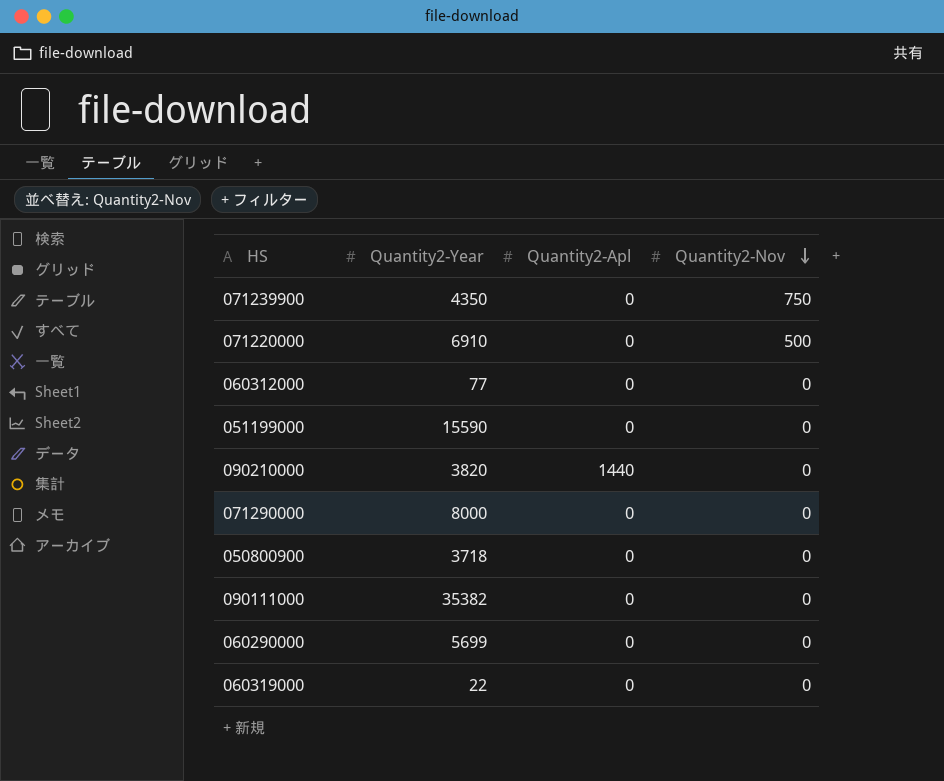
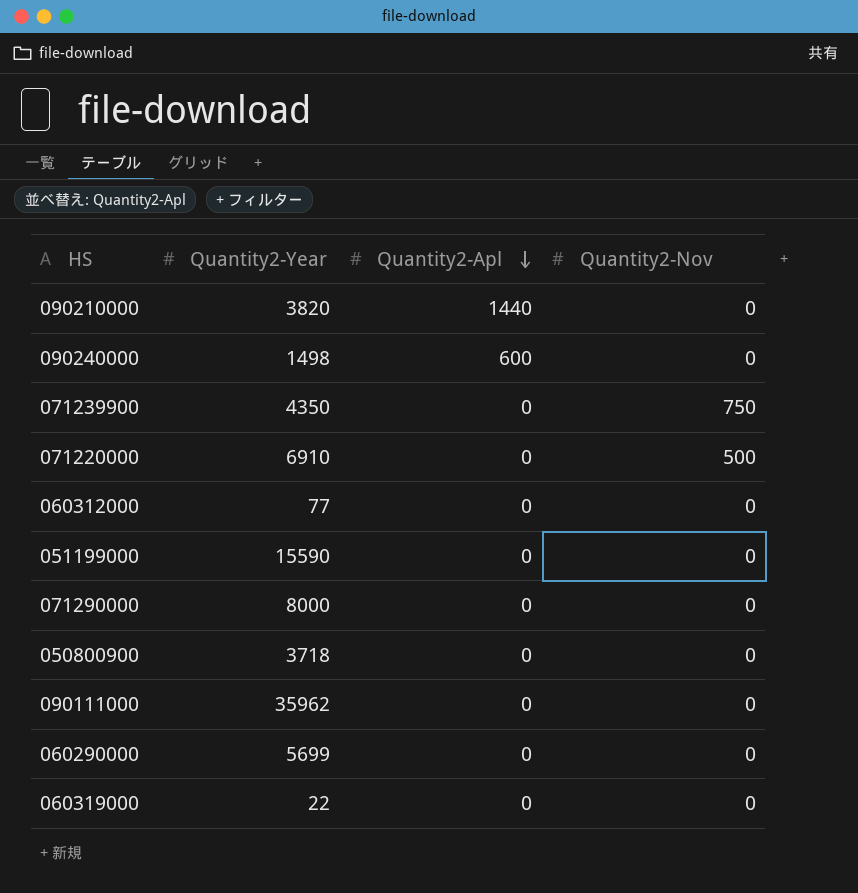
row order: Quantity2-Nov descending -> Quantity2-Apl descending
row 090240000: none -> 1498 | 600 | 0
090111000 | Quantity2-Year: 35382 -> 35962

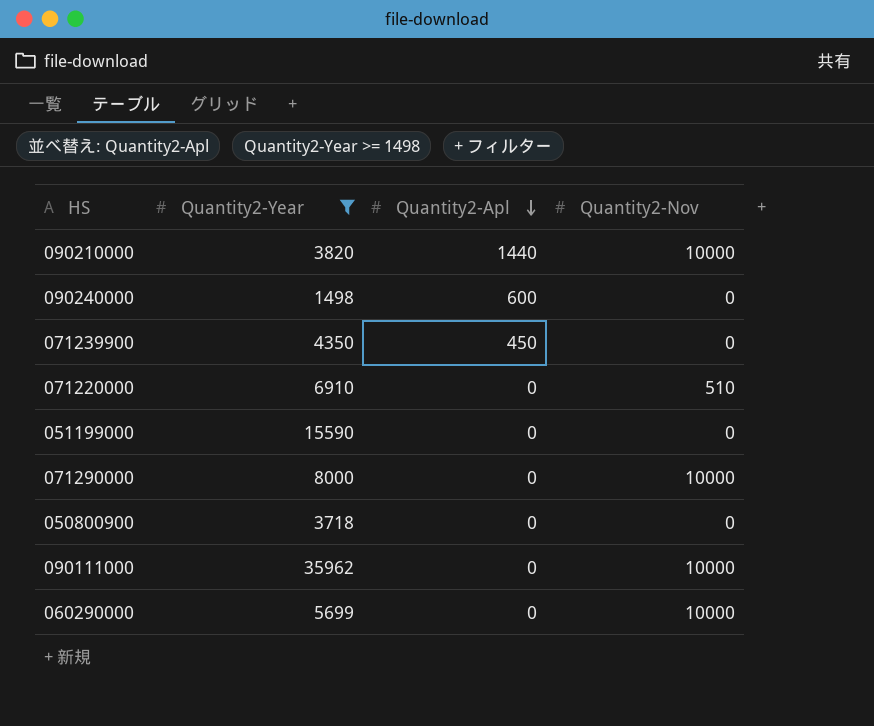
filter: none -> Quantity2-Year >= 1498
090210000 | Quantity2-Nov: 0 -> 10000
071239900 | Quantity2-Apl: 0 -> 450
071239900 | Quantity2-Nov: 750 -> 0
071220000 | Quantity2-Nov: 500 -> 510
071290000 | Quantity2-Nov: 0 -> 10000
090111000 | Quantity2-Nov: 0 -> 10000
060290000 | Quantity2-Nov: 0 -> 10000

